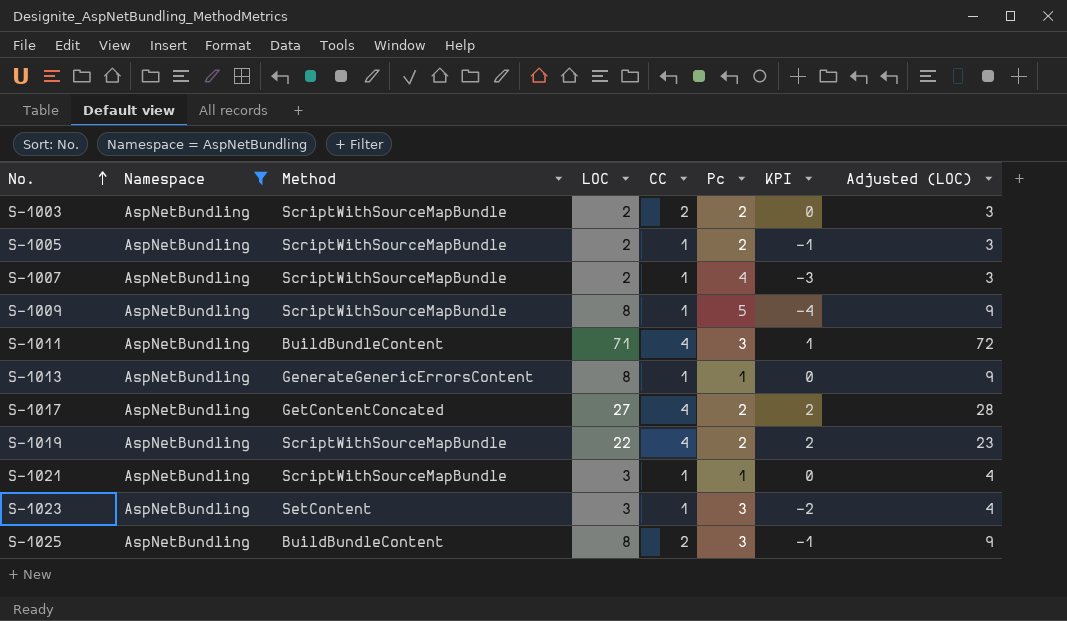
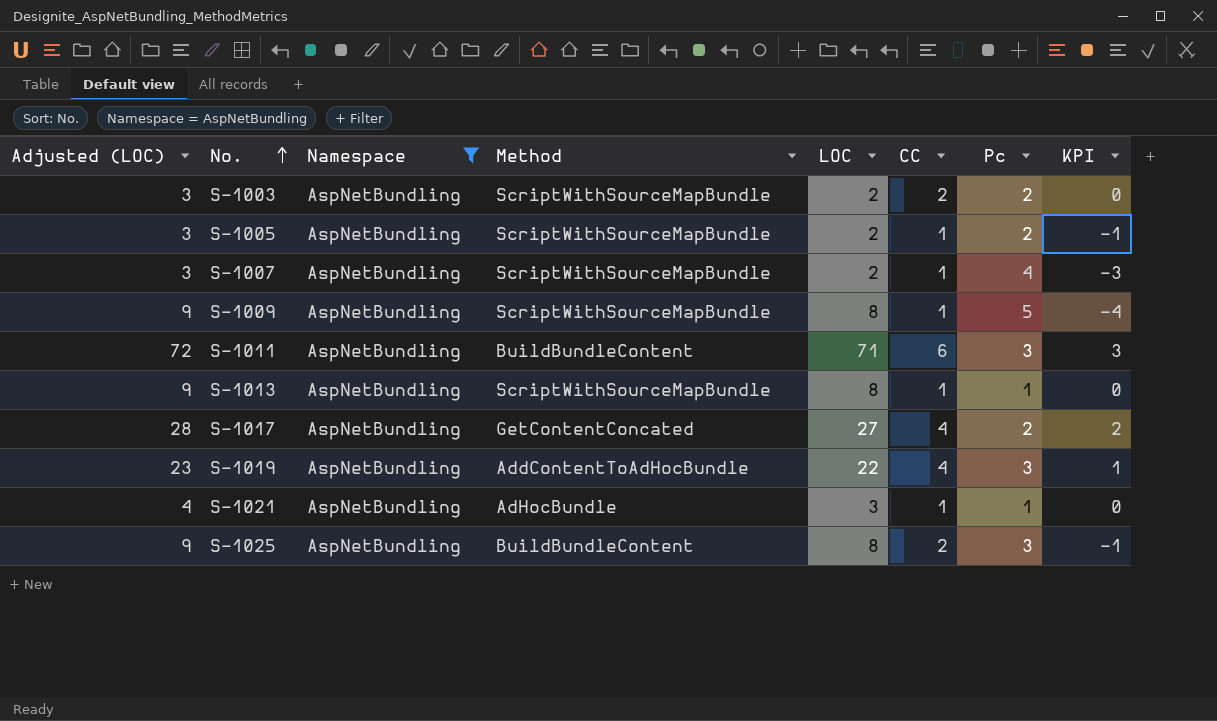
column Adjusted (LOC) | position: 8 -> 1
row S-1023: AspNetBundling | SetContent | 3 | 1 | 3 | -2 | 4 -> none
S-1011 | CC: 4 -> 6
S-1011 | KPI: 1 -> 3
S-1013 | Method: GenerateGenericErrorsContent -> ScriptWithSourceMapBundle
S-1019 | Method: ScriptWithSourceMapBundle -> AddContentToAdHocBundle
S-1019 | Pc: 2 -> 3
S-1019 | KPI: 2 -> 1
S-1021 | Method: ScriptWithSourceMapBundle -> AdHocBundle

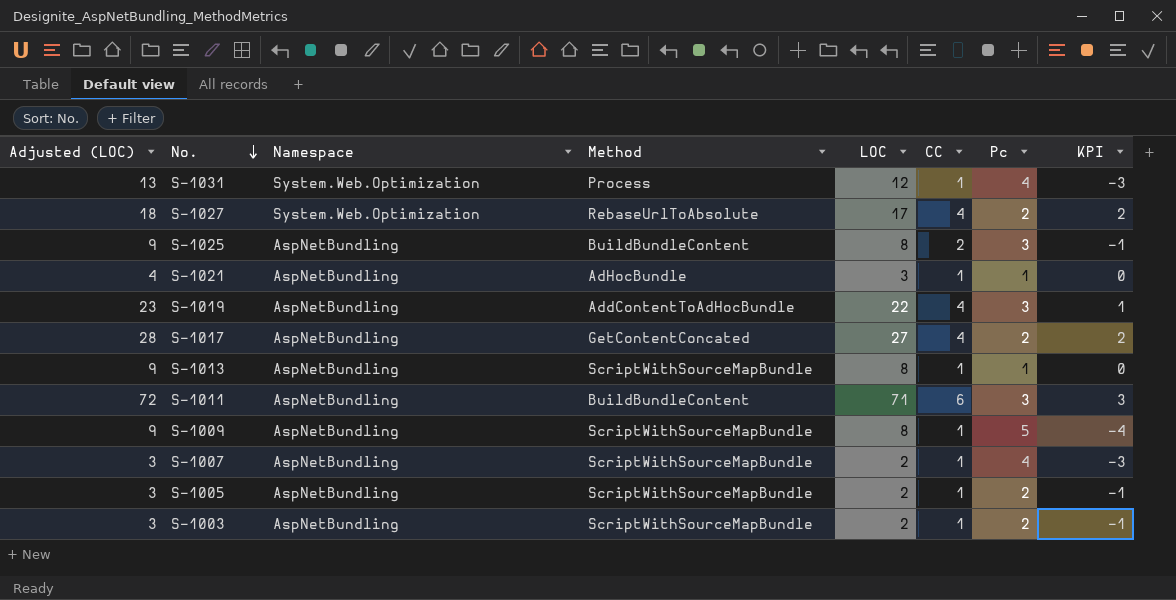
filter: Namespace = AspNetBundling -> none
row order: No. ascending -> No. descending
S-1003 | CC: 2 -> 1
S-1003 | KPI: 0 -> -1

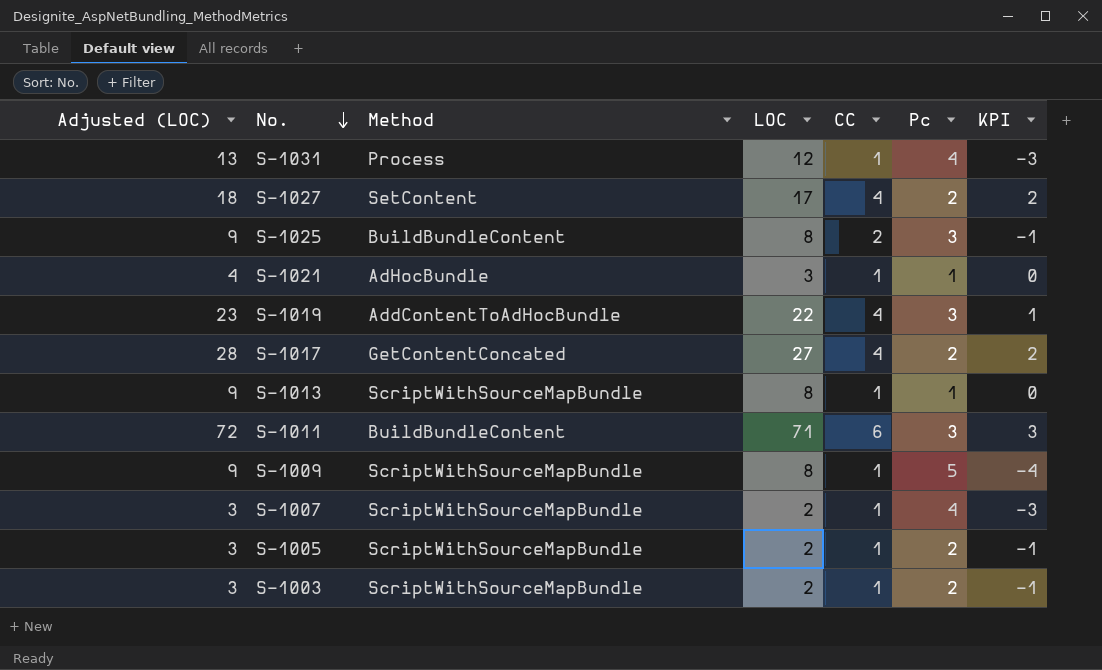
column Namespace | position: 3 -> none
S-1027 | Method: RebaseUrlToAbsolute -> SetContent

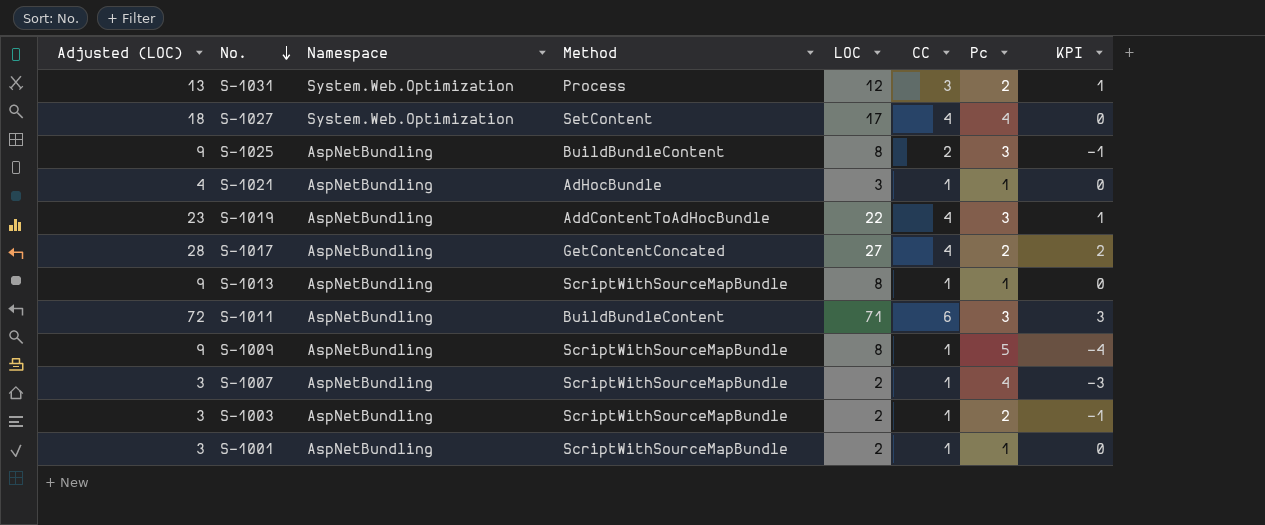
column Namespace | position: none -> 3
row S-1005: 3 | ScriptWithSourceMapBundle | 2 | 1 | 2 | -1 -> none
S-1031 | CC: 1 -> 3
S-1031 | Pc: 4 -> 2
S-1031 | KPI: -3 -> 1
S-1027 | Pc: 2 -> 4
S-1027 | KPI: 2 -> 0
row S-1001: none -> 3 | AspNetBundling | ScriptWithSourceMapBundle | 2 | 1 | 1 | 0

